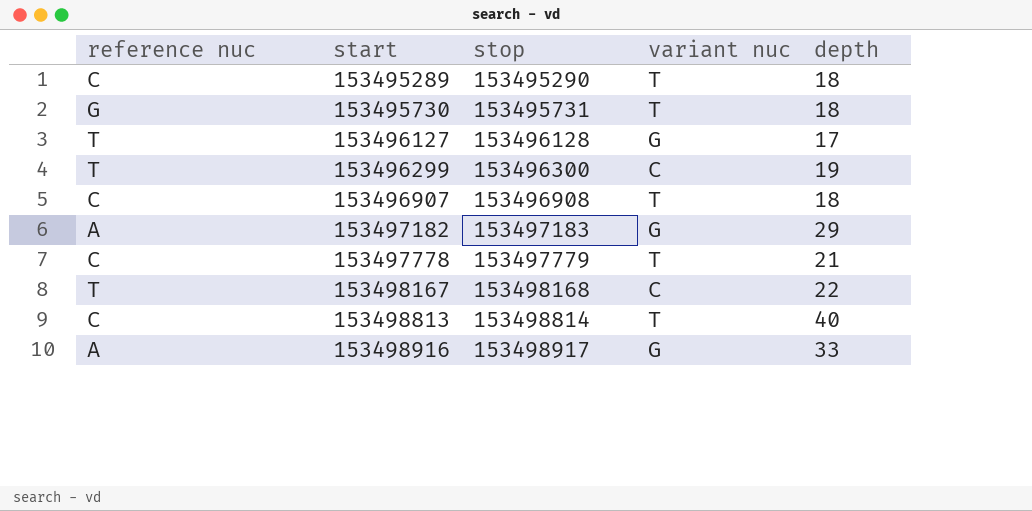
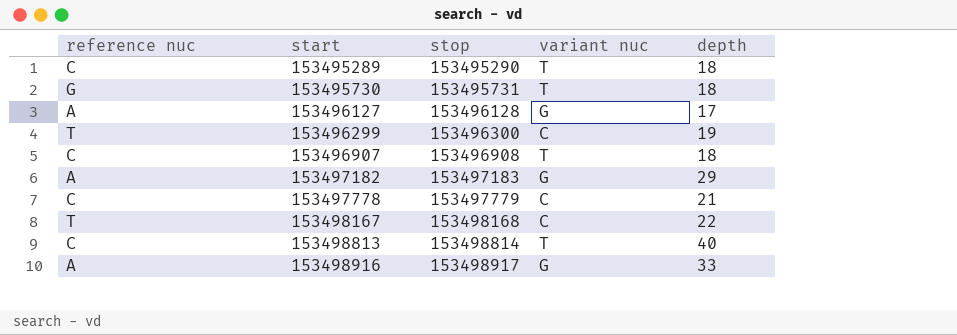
153496127 | reference nuc: T -> A
153497778 | variant nuc: T -> C

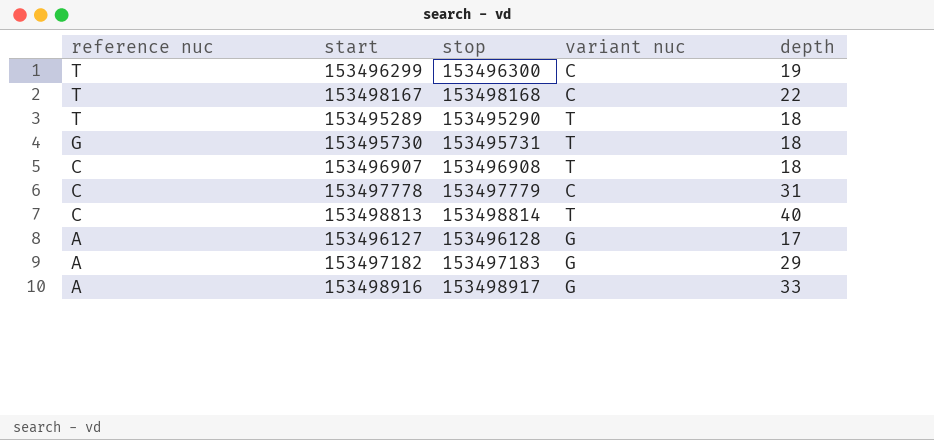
row order: start ascending -> reference nuc descending
153495289 | reference nuc: C -> T
153497778 | depth: 21 -> 31

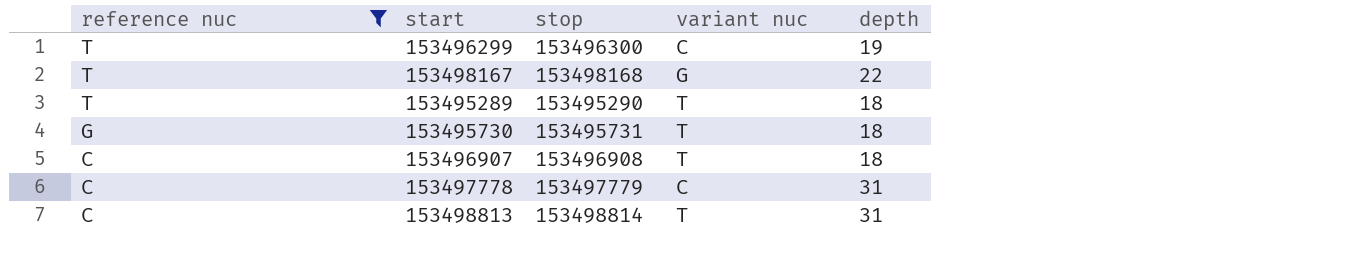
filter: none -> reference nuc != A
153498167 | variant nuc: C -> G
153498813 | depth: 40 -> 31

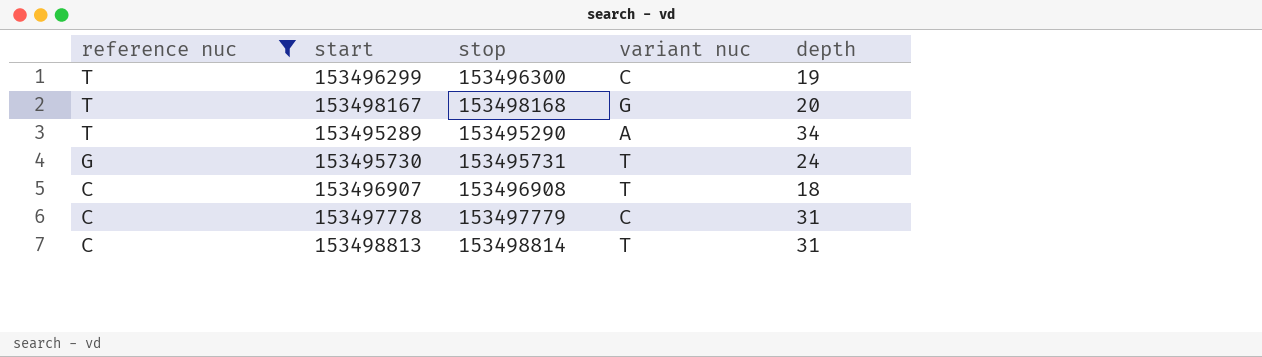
153498167 | depth: 22 -> 20
153495289 | variant nuc: T -> A
153495289 | depth: 18 -> 34
153495730 | depth: 18 -> 24

